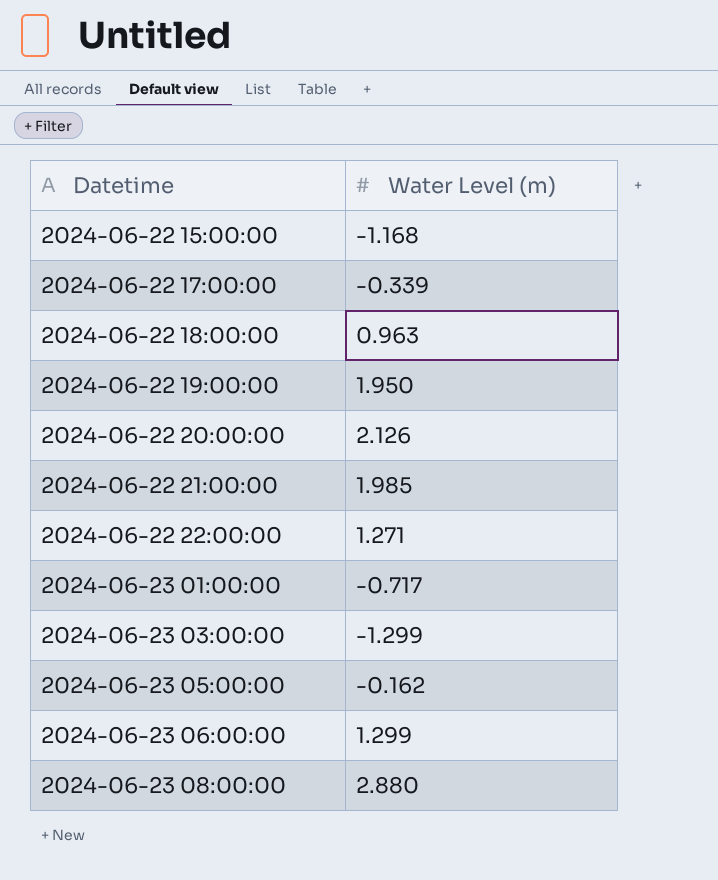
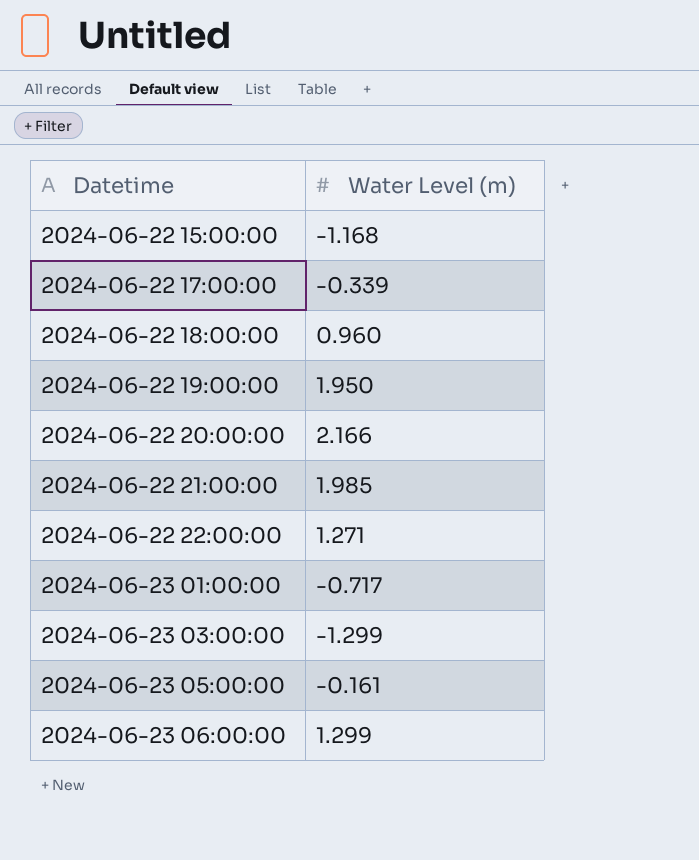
row 2024-06-23 08:00:00: 2.880 -> none
2024-06-22 18:00:00 | Water Level (m): 0.963 -> 0.960
2024-06-22 20:00:00 | Water Level (m): 2.126 -> 2.166
2024-06-23 05:00:00 | Water Level (m): -0.162 -> -0.161

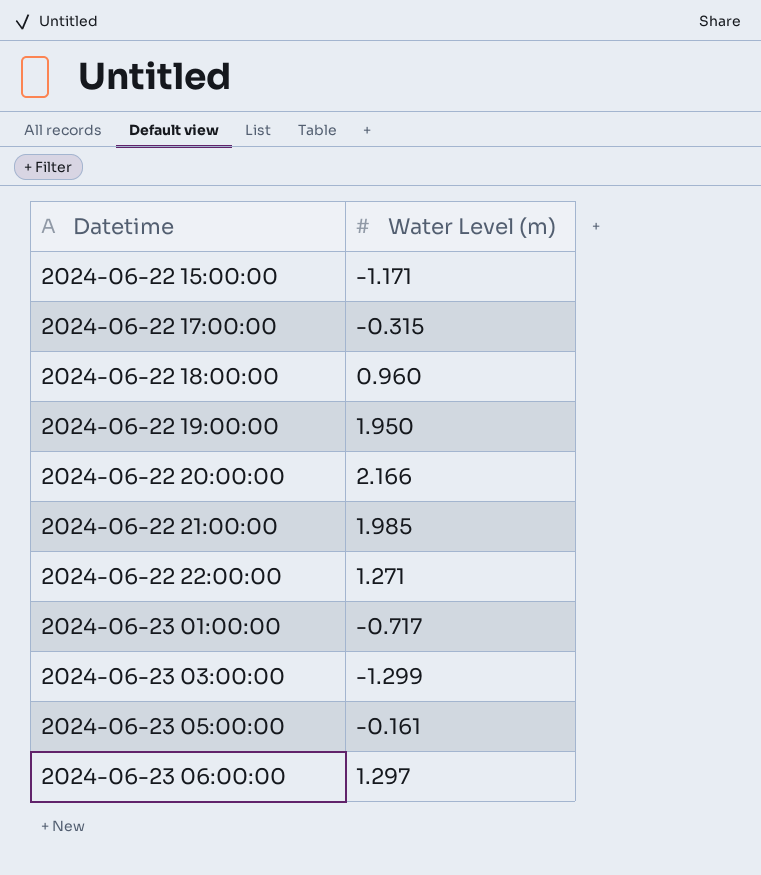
2024-06-22 15:00:00 | Water Level (m): -1.168 -> -1.171
2024-06-22 17:00:00 | Water Level (m): -0.339 -> -0.315
2024-06-23 06:00:00 | Water Level (m): 1.299 -> 1.297

